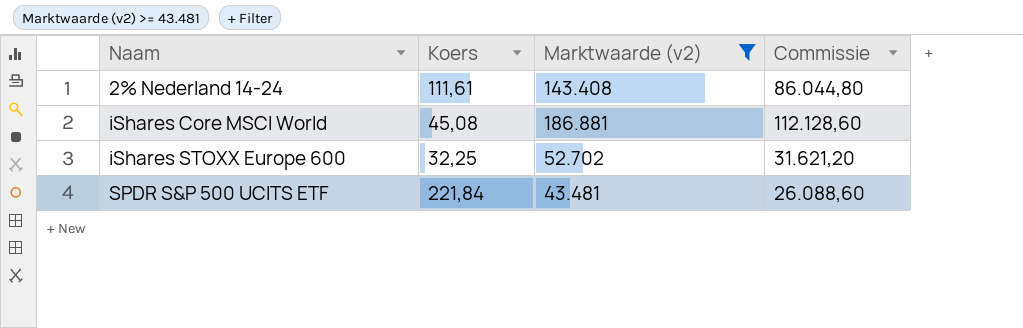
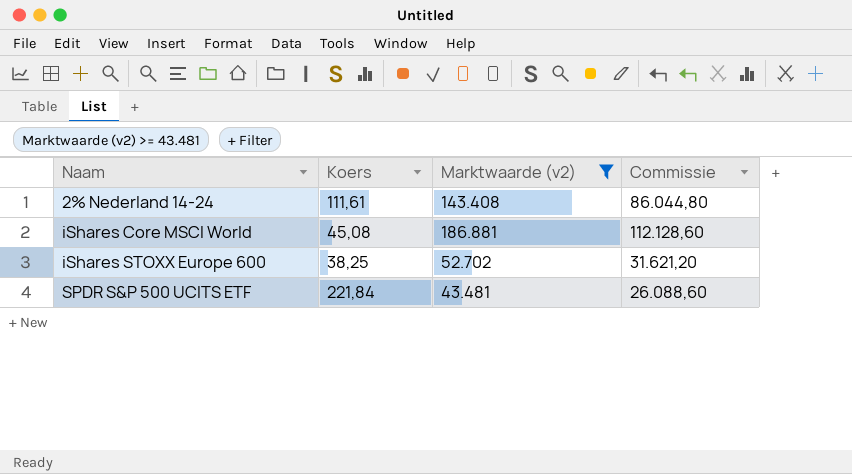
iShares STOXX Europe 600 | Koers: 32,25 -> 38,25

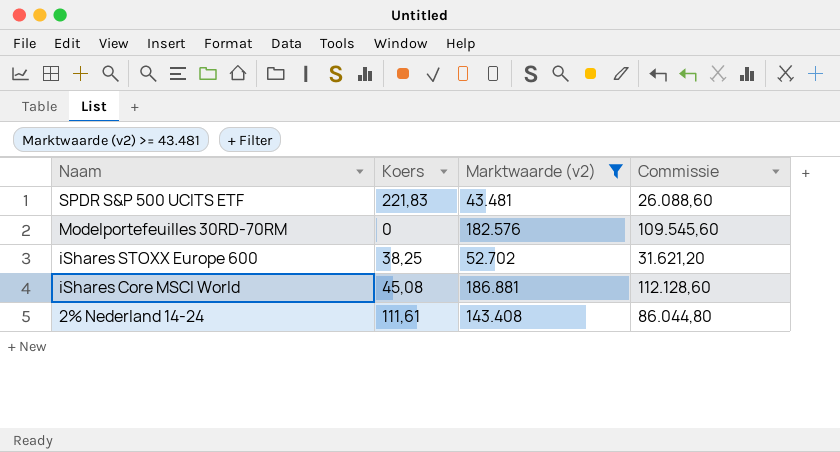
row order: Naam ascending -> Naam descending
SPDR S&P 500 UCITS ETF | Koers: 221,84 -> 221,83
row Modelportefeuilles 30RD-70RM: none -> 0 | 182.576 | 109.545,60

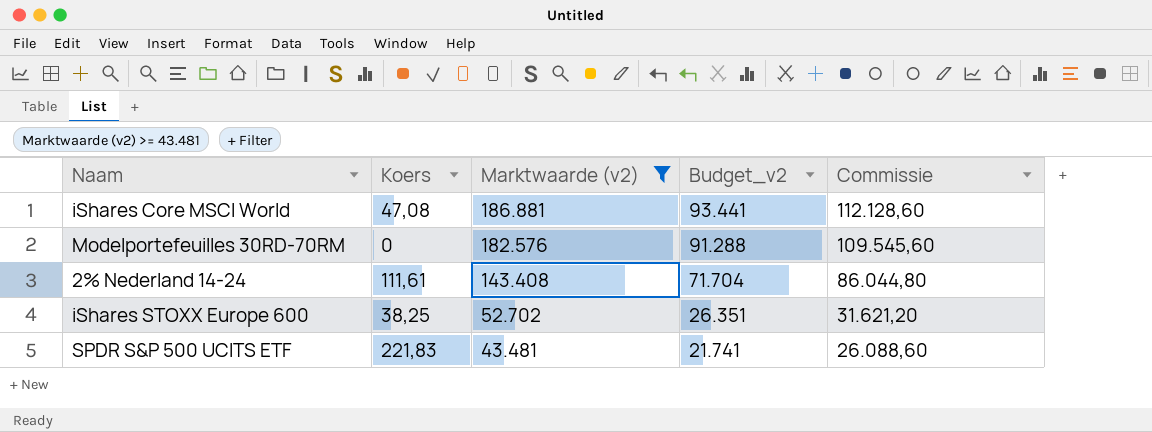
row order: Naam descending -> Marktwaarde (v2) descending
column Budget_v2 | formula: none -> [Marktwaarde (v2)] * 0,5
iShares Core MSCI World | Koers: 45,08 -> 47,08

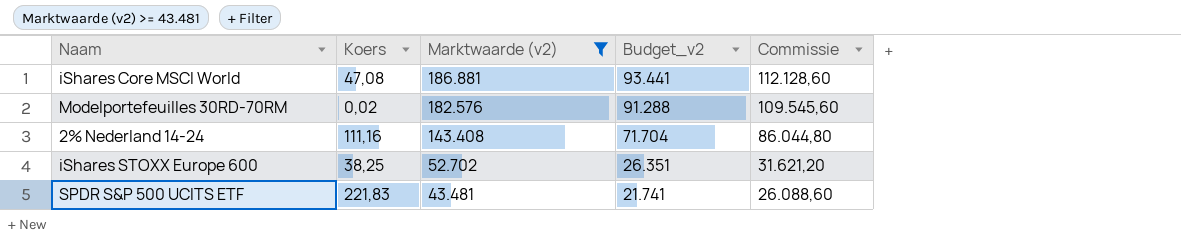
Modelportefeuilles 30RD-70RM | Koers: 0 -> 0,02
2% Nederland 14-24 | Koers: 111,61 -> 111,16

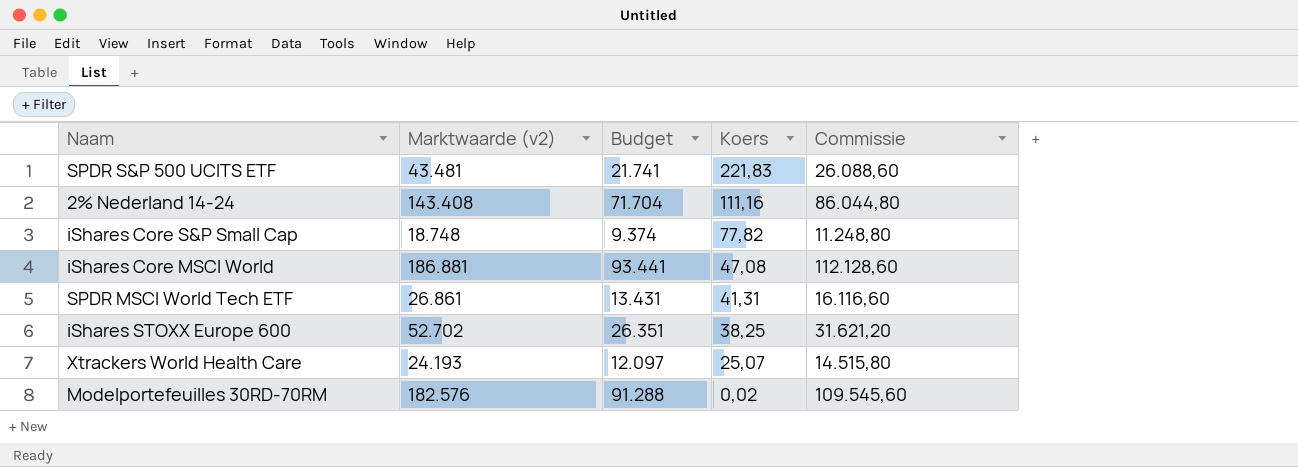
filter: Marktwaarde (v2) >= 43.481 -> none
row order: Marktwaarde (v2) descending -> Koers descending
column name: Budget_v2 -> Budget
column Koers | position: 2 -> 4

